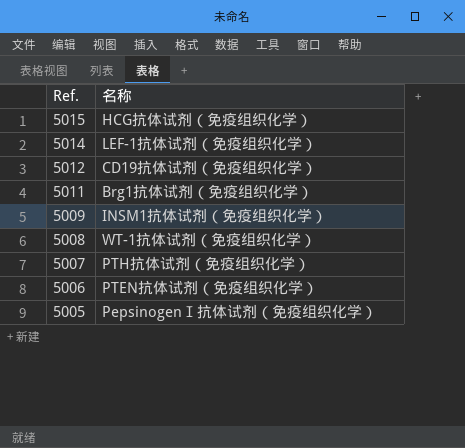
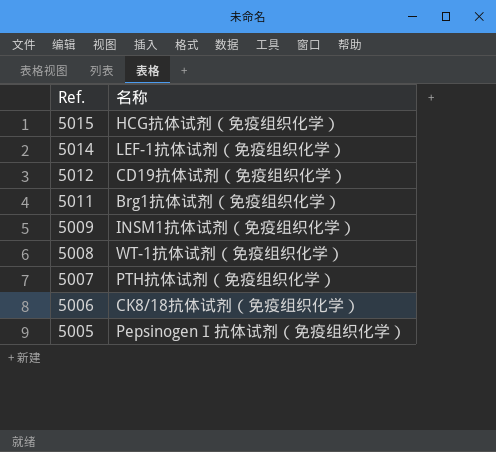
5006 | 名称: PTEN抗体试剂（免疫组织化学） -> CK8/18抗体试剂（免疫组织化学）

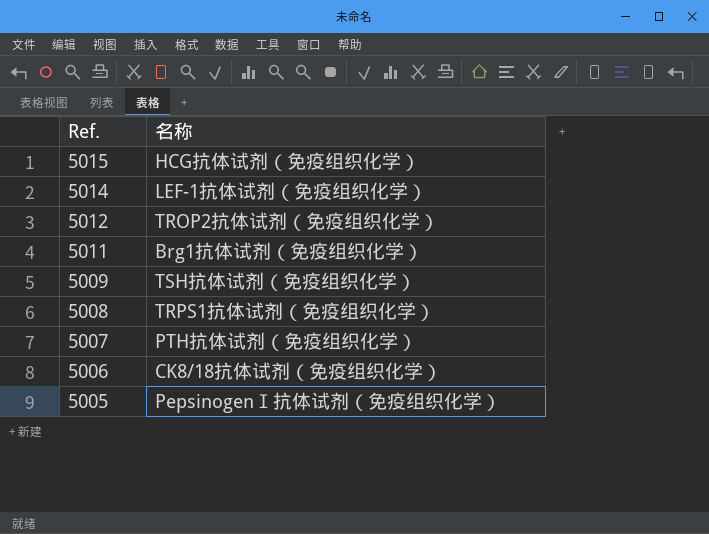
5012 | 名称: CD19抗体试剂（免疫组织化学） -> TROP2抗体试剂（免疫组织化学）
5009 | 名称: INSM1抗体试剂（免疫组织化学） -> TSH抗体试剂（免疫组织化学）
5008 | 名称: WT-1抗体试剂（免疫组织化学） -> TRPS1抗体试剂（免疫组织化学）

